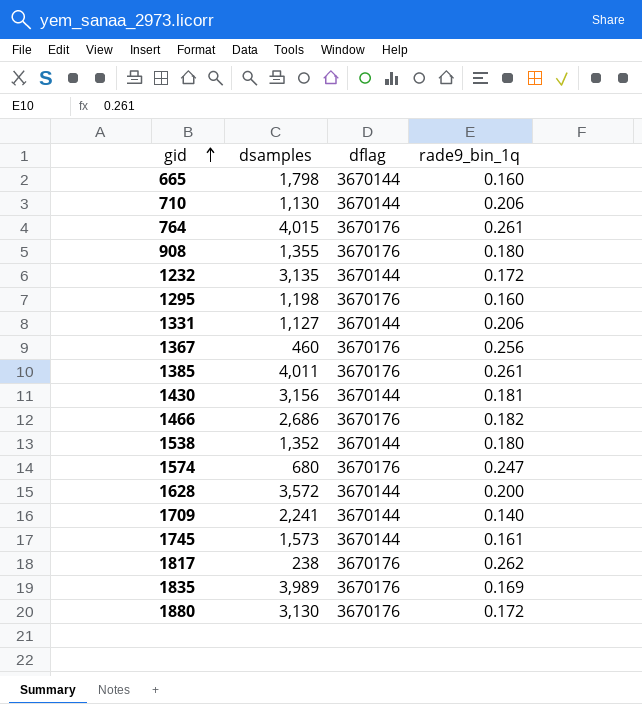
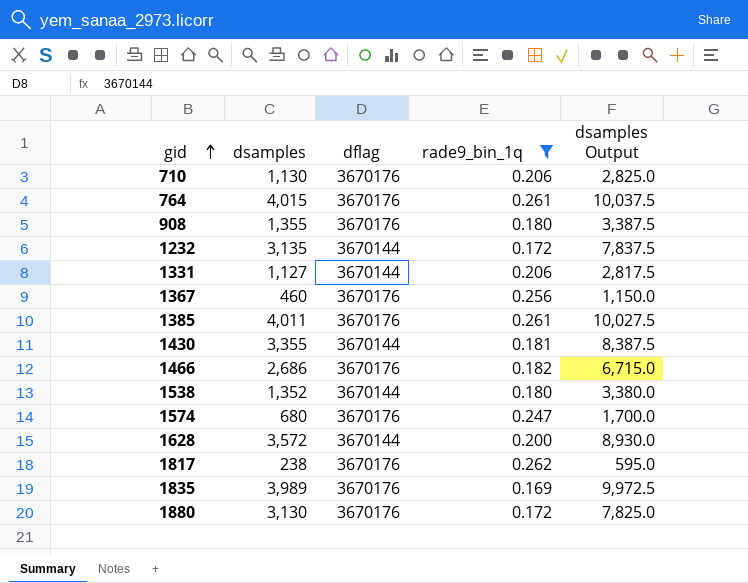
filter: none -> rade9_bin_1q >= 0.169
column dsamples Output | formula: none -> [dsamples] * 2.5
710 | dflag: 3670144 -> 3670176
1430 | dsamples: 3,156 -> 3,355

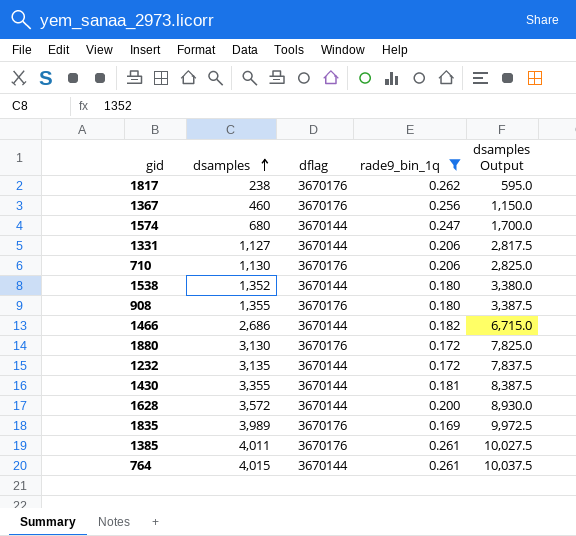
row order: gid ascending -> dsamples ascending
1574 | dflag: 3670176 -> 3670144
1466 | dflag: 3670176 -> 3670144
764 | dflag: 3670176 -> 3670144

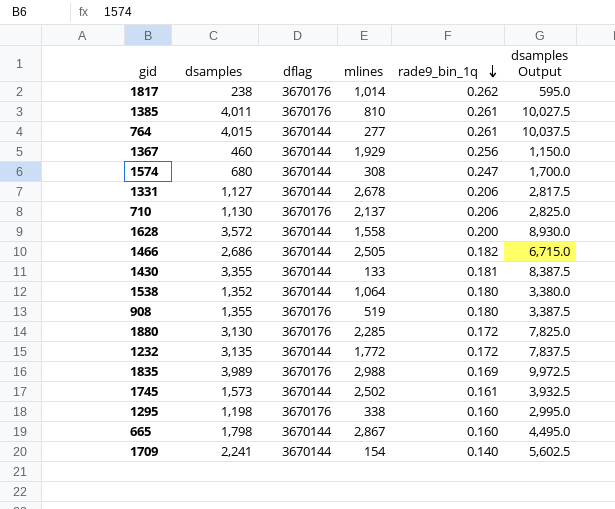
filter: rade9_bin_1q >= 0.169 -> none
row order: dsamples ascending -> rade9_bin_1q descending
column mlines | position: none -> 4
1367 | dflag: 3670176 -> 3670144

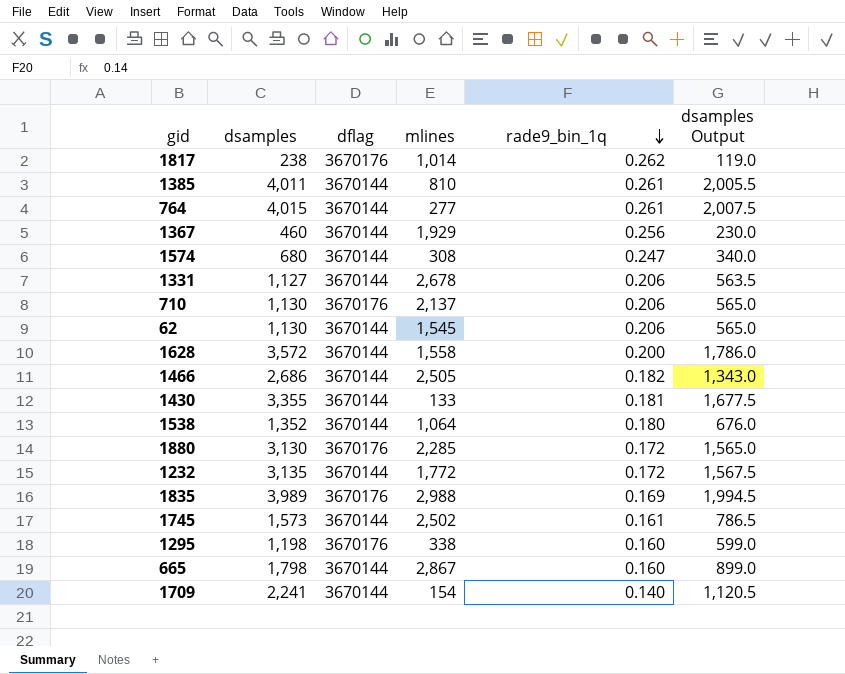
column dsamples Output | formula: [dsamples] * 2.5 -> [dsamples] * 0.5
row 908: 1,355 | 3670176 | 519 | 0.180 | 3,387.5 -> none
1385 | dflag: 3670176 -> 3670144
row 62: none -> 1,130 | 3670144 | 1,545 | 0.206 | 565.0

